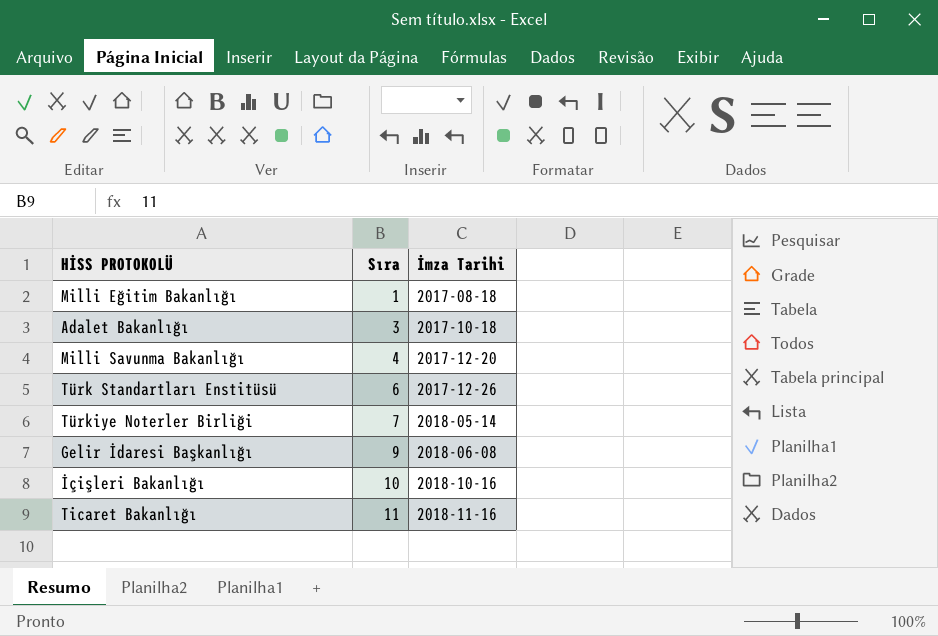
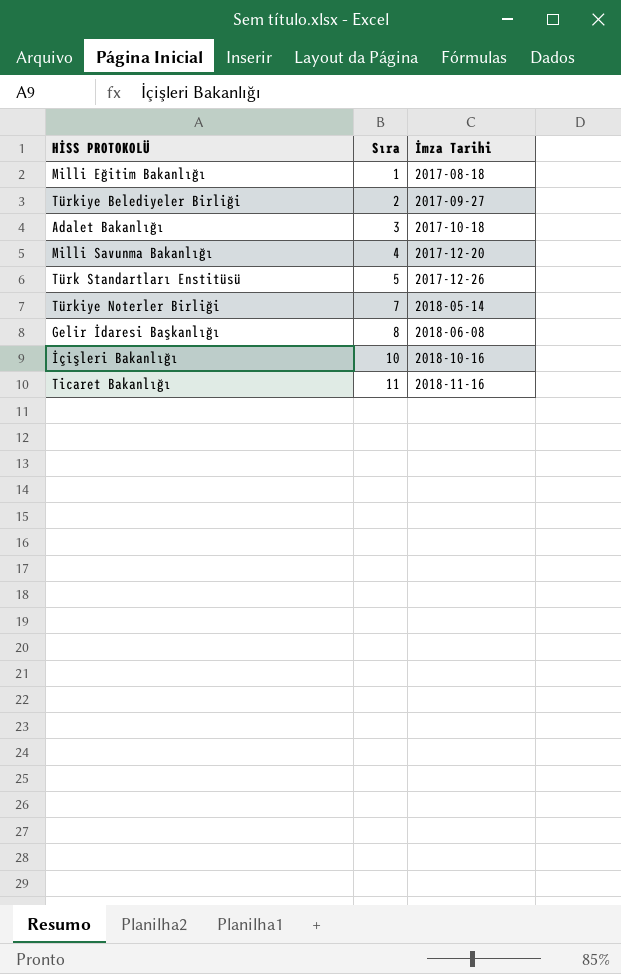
row Türkiye Belediyeler Birliği: none -> 2 | 2017-09-27
Türk Standartları Enstitüsü | Sıra: 6 -> 5
Gelir İdaresi Başkanlığı | Sıra: 9 -> 8

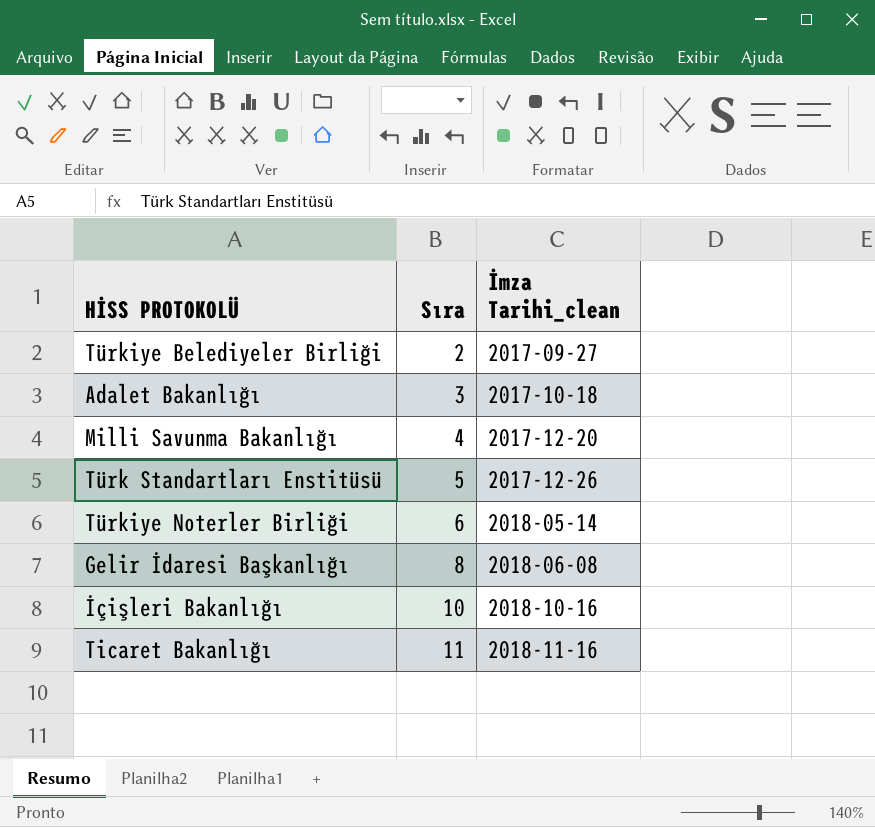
column name: İmza Tarihi -> İmza Tarihi_clean
row Milli Eğitim Bakanlığı: 1 | 2017-08-18 -> none
Türkiye Noterler Birliği | Sıra: 7 -> 6

